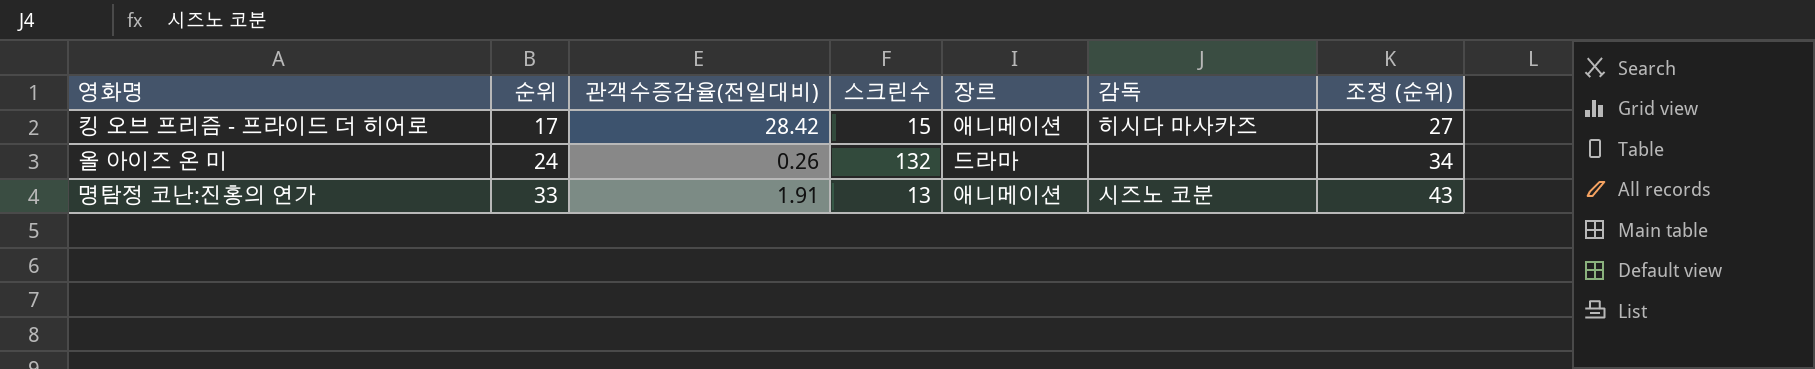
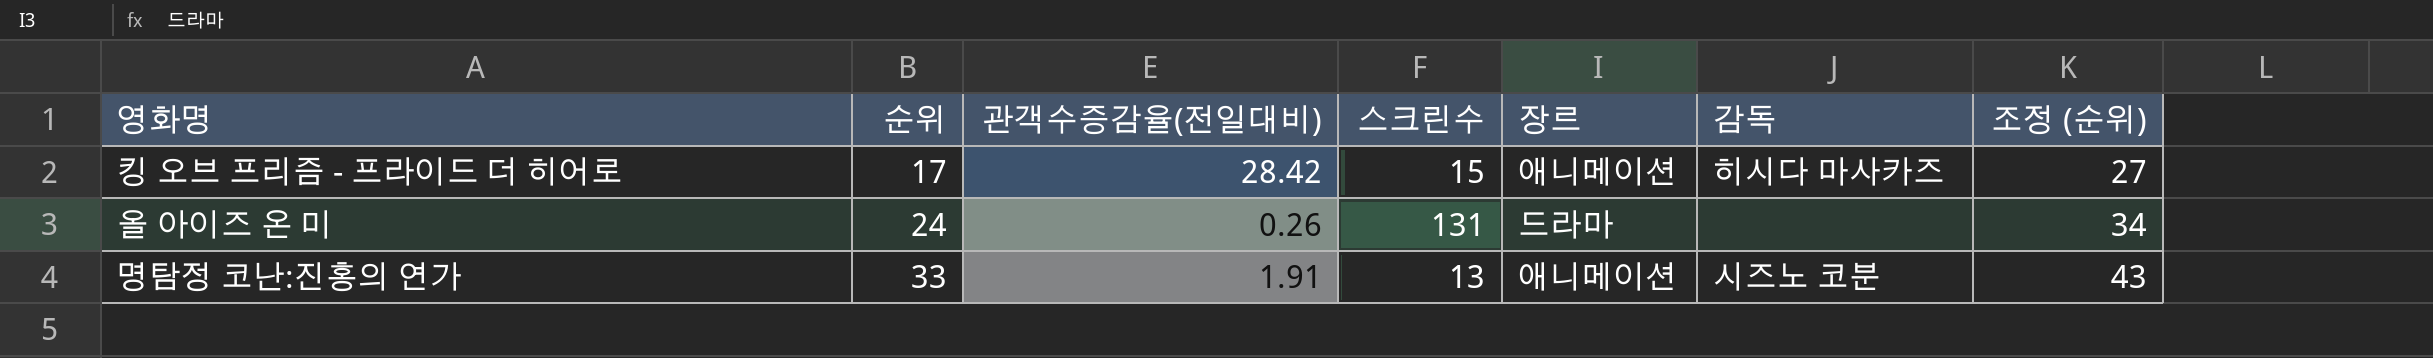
올 아이즈 온 미 | 스크린수: 132 -> 131

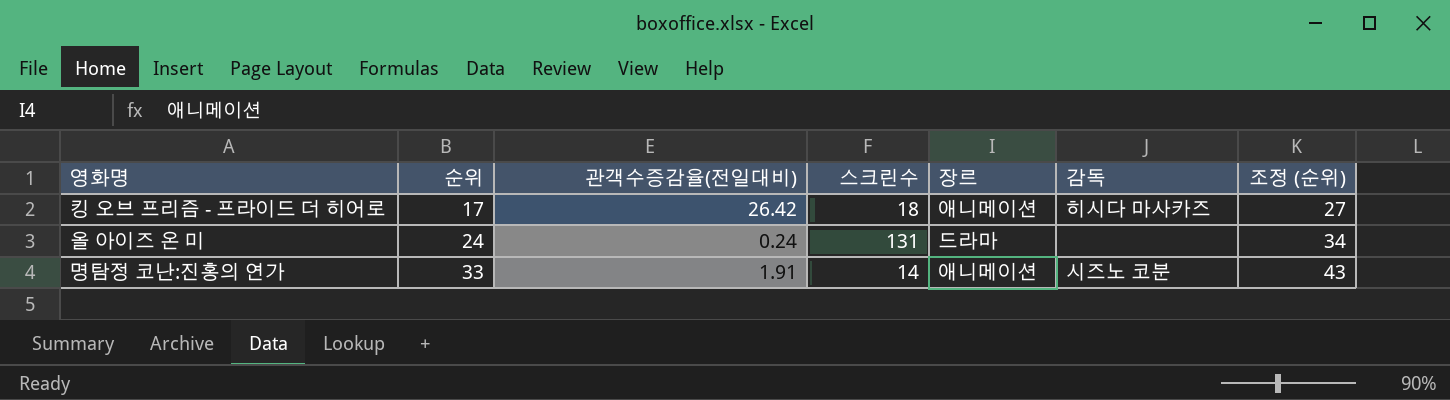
킹 오브 프리즘 - 프라이드 더 히어로 | 관객수증감율(전일대비): 28.42 -> 26.42
킹 오브 프리즘 - 프라이드 더 히어로 | 스크린수: 15 -> 18
올 아이즈 온 미 | 관객수증감율(전일대비): 0.26 -> 0.24
명탐정 코난:진홍의 연가 | 스크린수: 13 -> 14

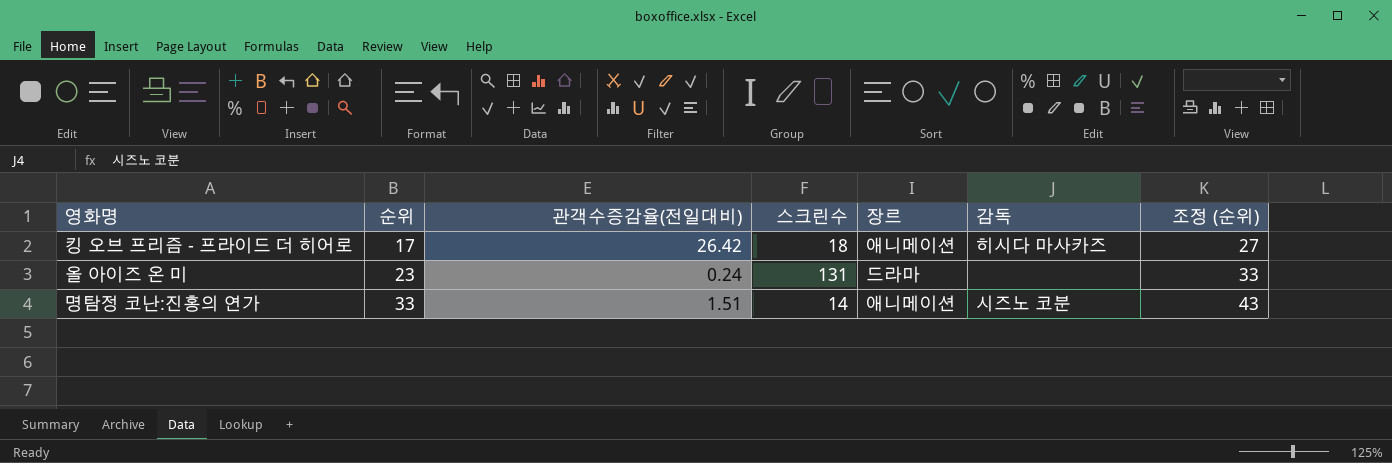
올 아이즈 온 미 | 순위: 24 -> 23
올 아이즈 온 미 | 조정 (순위): 34 -> 33
명탐정 코난:진홍의 연가 | 관객수증감율(전일대비): 1.91 -> 1.51

